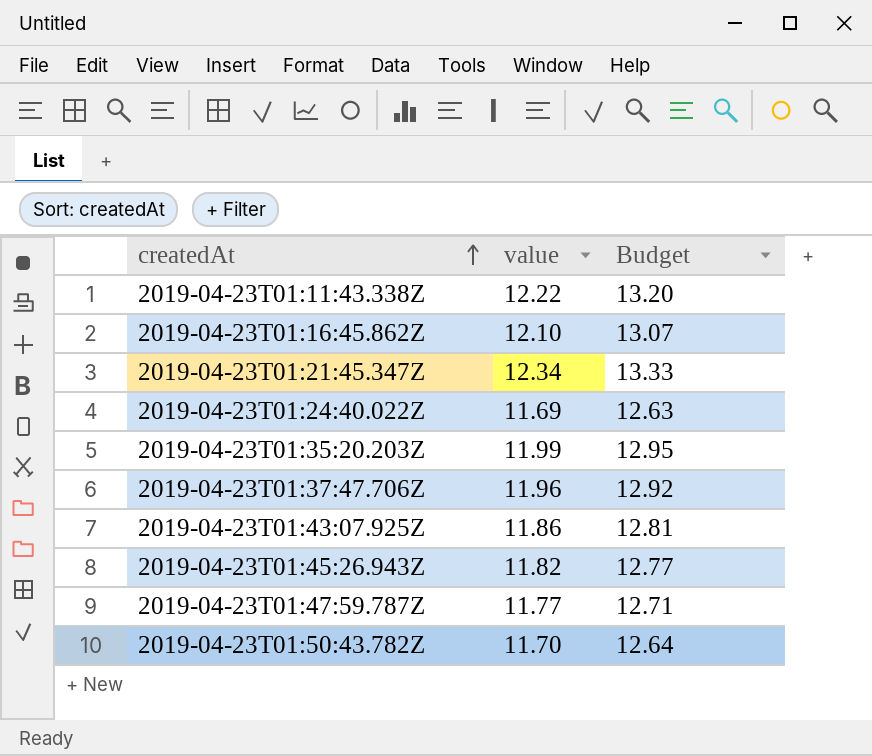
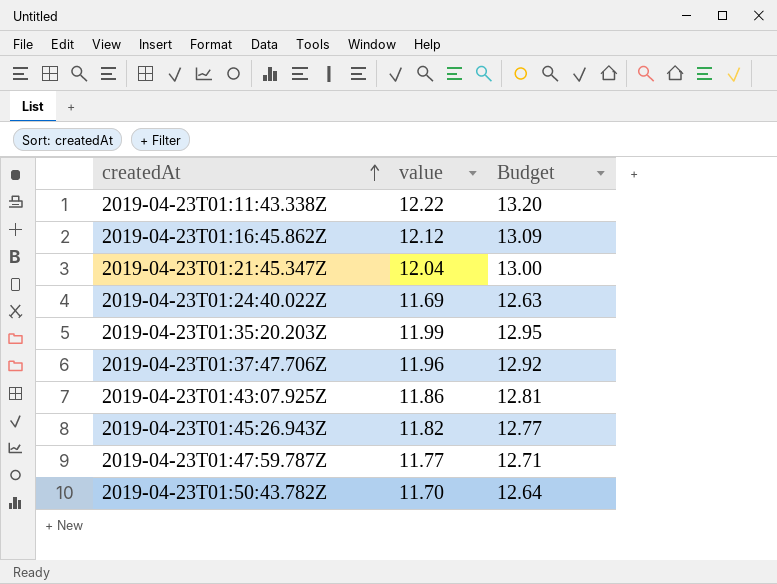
2019-04-23T01:16:45.862Z | value: 12.10 -> 12.12
2019-04-23T01:16:45.862Z | Budget: 13.07 -> 13.09
2019-04-23T01:21:45.347Z | value: 12.34 -> 12.04
2019-04-23T01:21:45.347Z | Budget: 13.33 -> 13.00

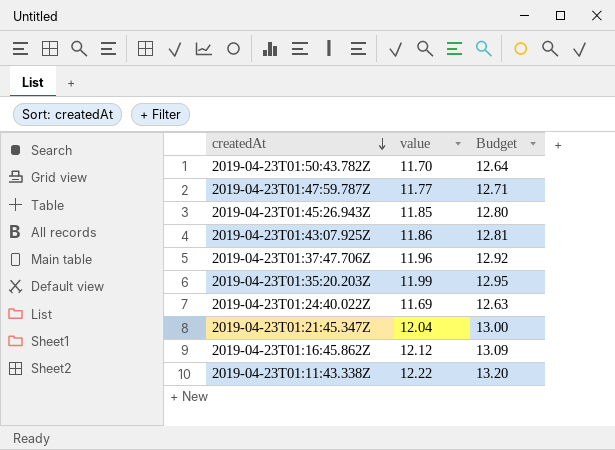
row order: createdAt ascending -> createdAt descending
2019-04-23T01:45:26.943Z | value: 11.82 -> 11.85
2019-04-23T01:45:26.943Z | Budget: 12.77 -> 12.80

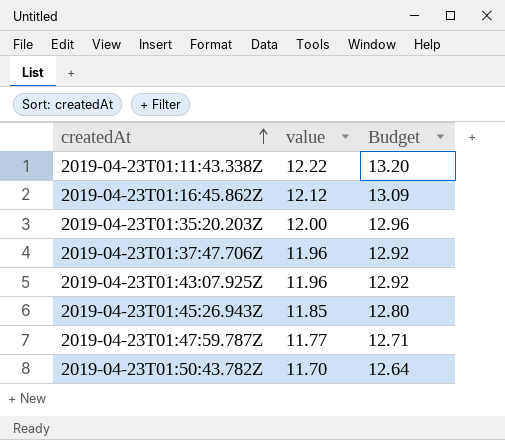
row order: createdAt descending -> createdAt ascending
row 2019-04-23T01:24:40.022Z: 11.69 | 12.63 -> none
row 2019-04-23T01:21:45.347Z: 12.04 | 13.00 -> none
2019-04-23T01:35:20.203Z | value: 11.99 -> 12.00
2019-04-23T01:35:20.203Z | Budget: 12.95 -> 12.96
2019-04-23T01:43:07.925Z | value: 11.86 -> 11.96
2019-04-23T01:43:07.925Z | Budget: 12.81 -> 12.92

